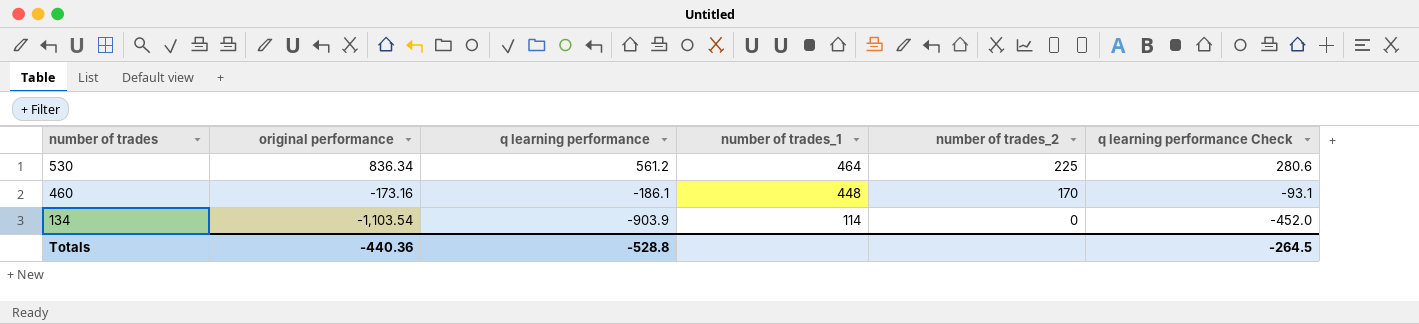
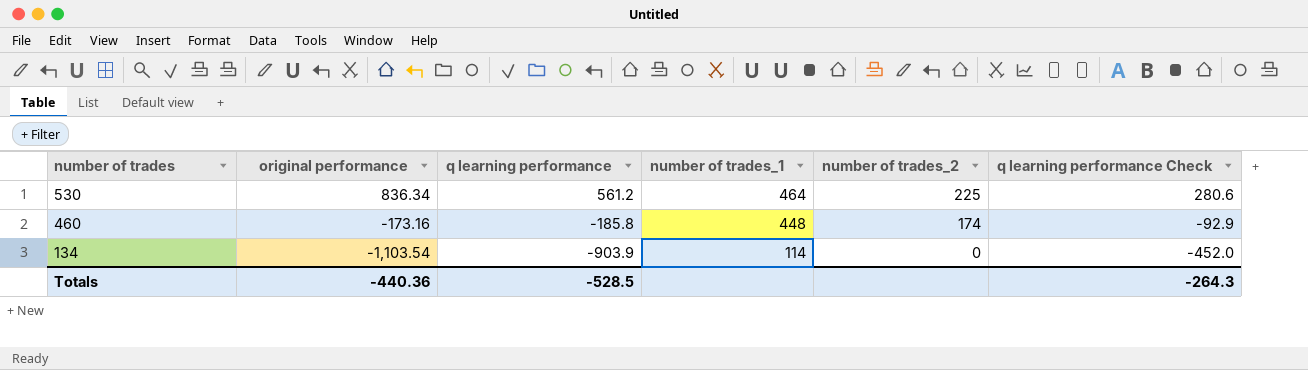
460 | q learning performance: -186.1 -> -185.8
460 | number of trades_2: 170 -> 174
460 | q learning performance Check: -93.1 -> -92.9
Totals | q learning performance: -528.8 -> -528.5
Totals | q learning performance Check: -264.5 -> -264.3

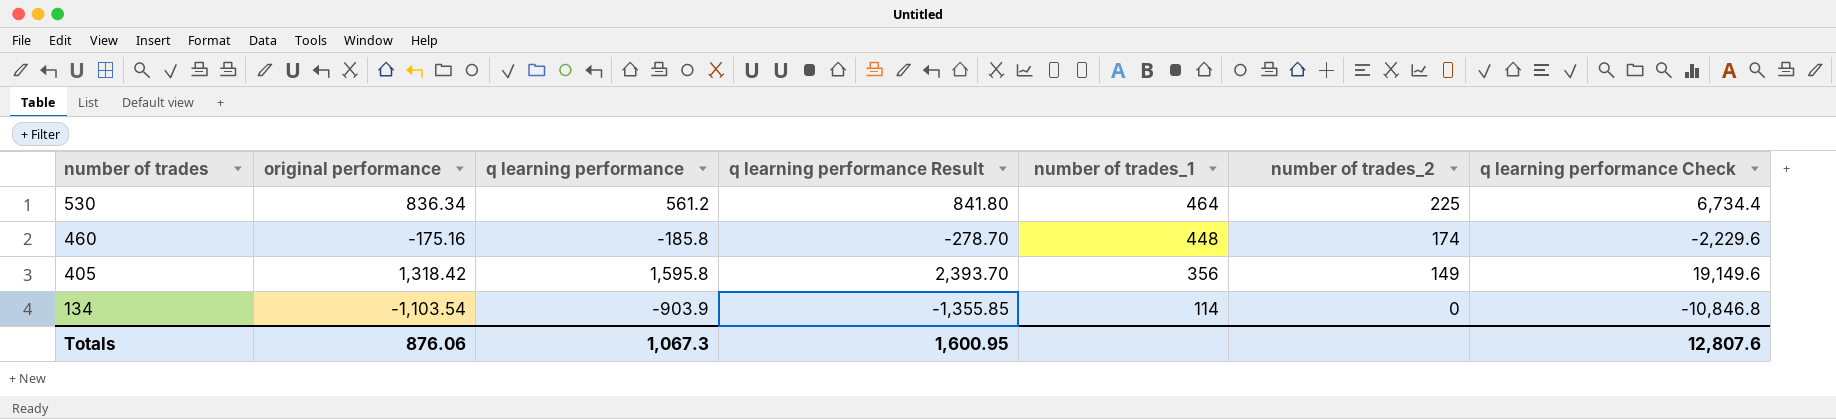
column q learning performance Result | formula: none -> [q learning performance] * 1.5
column q learning performance Check | formula: [q learning performance] * 0.5 -> [q learning performance] * 12
460 | original performance: -173.16 -> -175.16
row 405: none -> 1,318.42 | 1,595.8 | 2,393.70 | 356 | 149 | 19,149.6
Totals | original performance: -440.36 -> 876.06
Totals | q learning performance: -528.5 -> 1,067.3
Totals | q learning performance Check: -264.3 -> 12,807.6

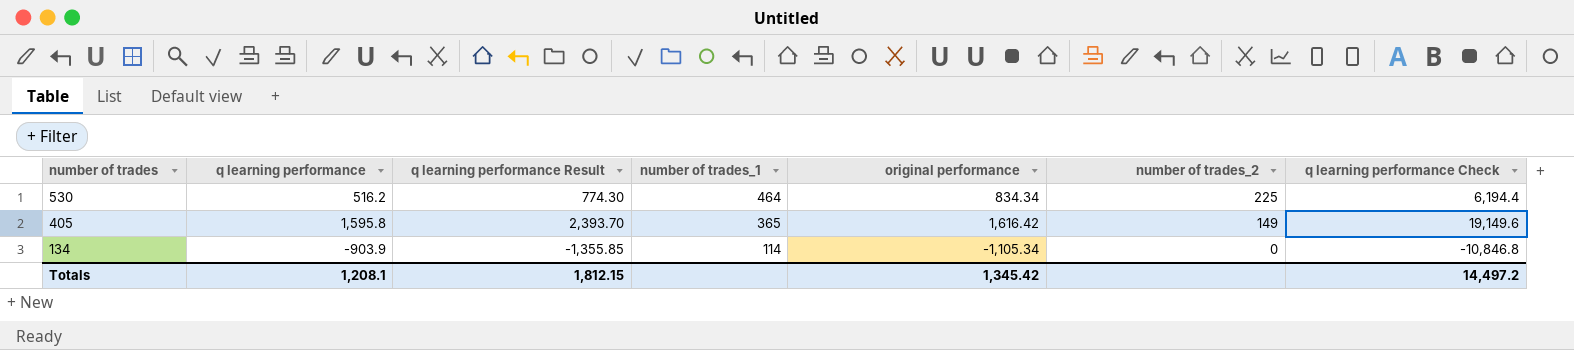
column original performance | position: 2 -> 5
row 460: -175.16 | -185.8 | -278.70 | 448 | 174 | -2,229.6 -> none
530 | q learning performance: 561.2 -> 516.2
530 | q learning performance Result: 841.80 -> 774.30
530 | original performance: 836.34 -> 834.34
530 | q learning performance Check: 6,734.4 -> 6,194.4
405 | number of trades_1: 356 -> 365
405 | original performance: 1,318.42 -> 1,616.42
134 | original performance: -1,103.54 -> -1,105.34
Totals | q learning performance: 1,067.3 -> 1,208.1
Totals | q learning performance Result: 1,600.95 -> 1,812.15
Totals | original performance: 876.06 -> 1,345.42
Totals | q learning performance Check: 12,807.6 -> 14,497.2

